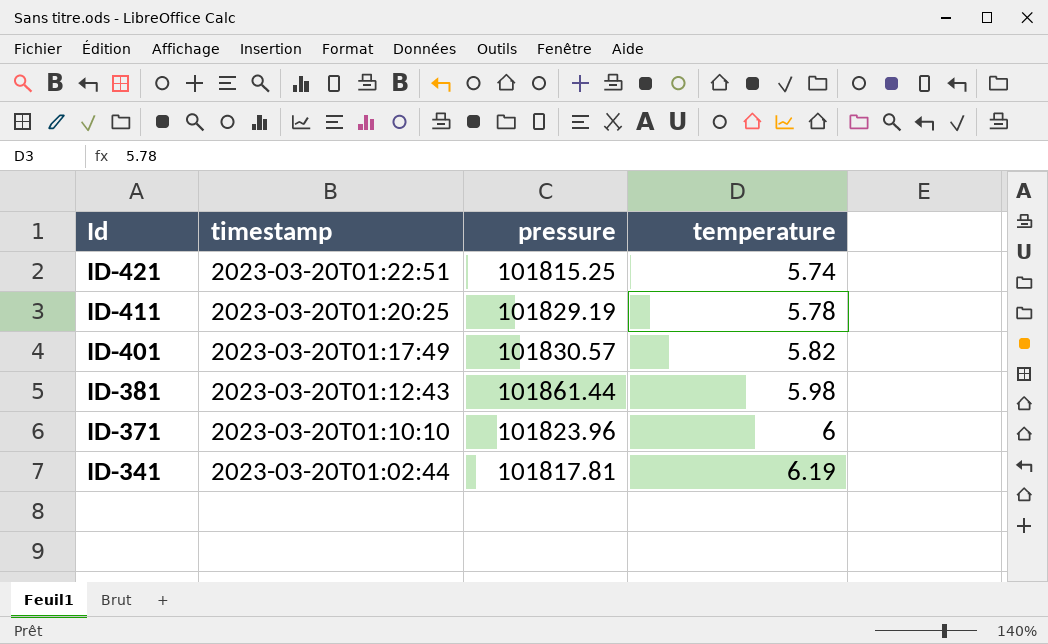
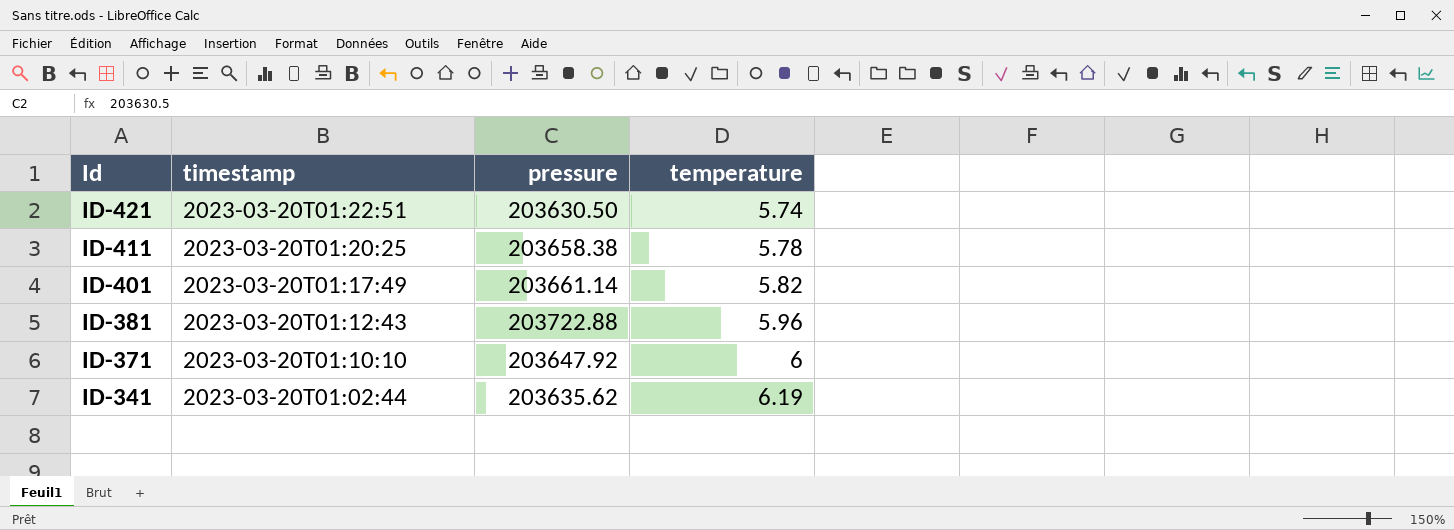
ID-421 | pressure: 101815.25 -> 203630.50
ID-411 | pressure: 101829.19 -> 203658.38
ID-401 | pressure: 101830.57 -> 203661.14
ID-381 | pressure: 101861.44 -> 203722.88
ID-381 | temperature: 5.98 -> 5.96
ID-371 | pressure: 101823.96 -> 203647.92
ID-341 | pressure: 101817.81 -> 203635.62

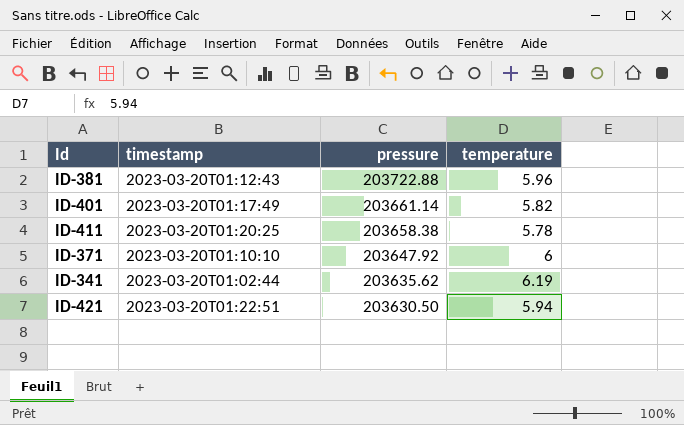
row order: Id descending -> pressure descending
ID-421 | temperature: 5.74 -> 5.94

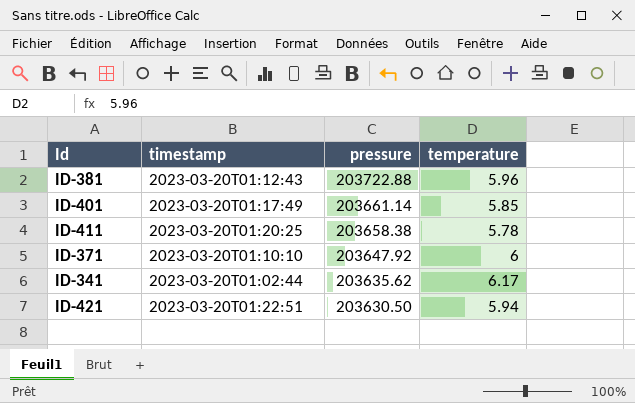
ID-401 | temperature: 5.82 -> 5.85
ID-341 | temperature: 6.19 -> 6.17

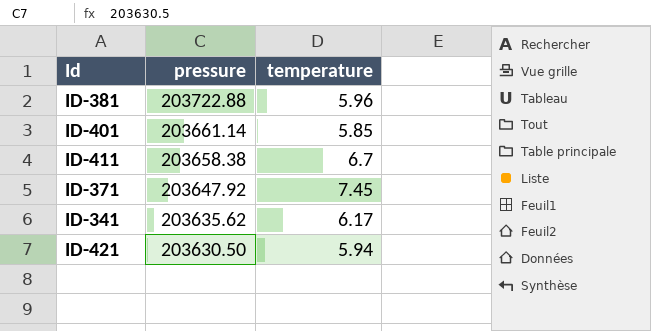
column timestamp | position: 2 -> none
ID-411 | temperature: 5.78 -> 6.7
ID-371 | temperature: 6 -> 7.45

